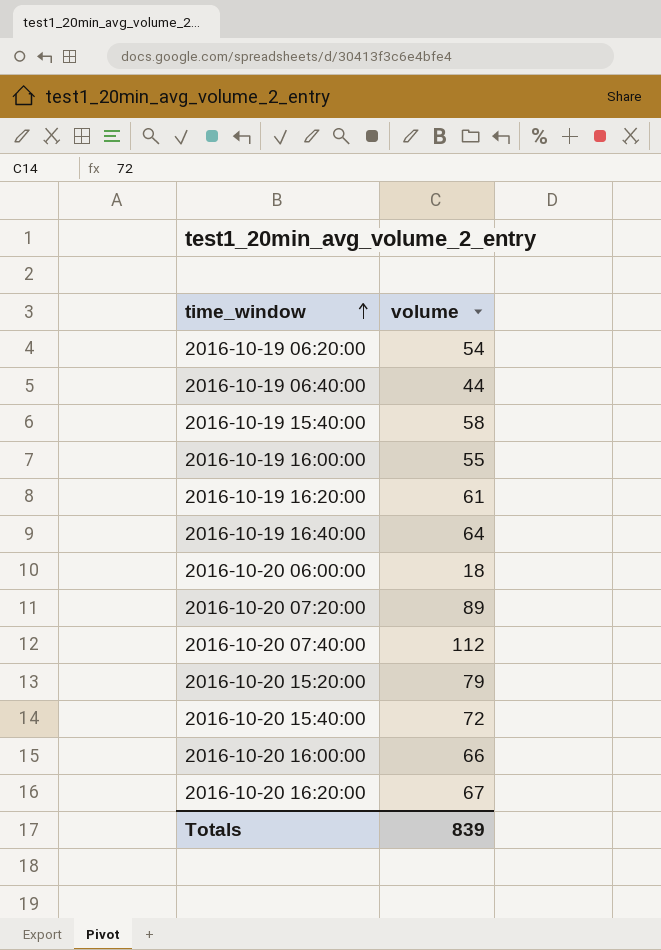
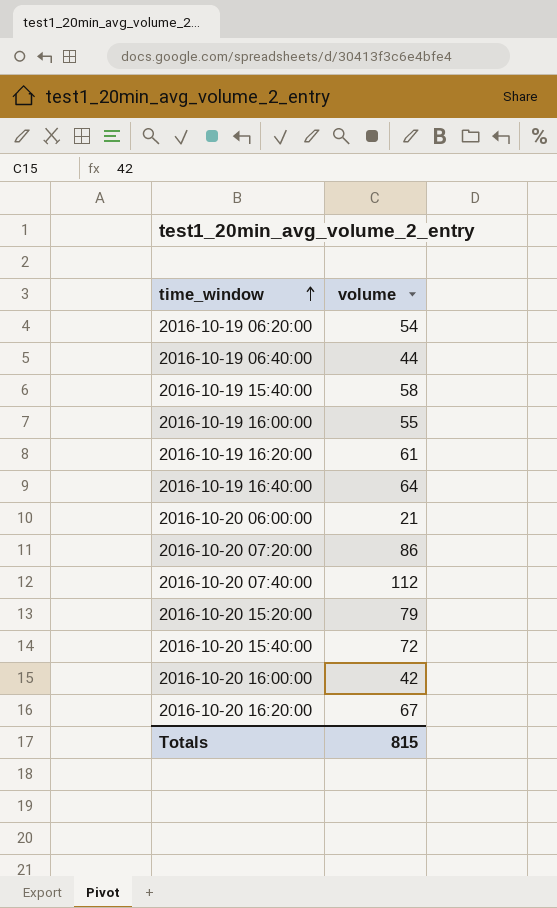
2016-10-20 06:00:00 | volume: 18 -> 21
2016-10-20 07:20:00 | volume: 89 -> 86
2016-10-20 16:00:00 | volume: 66 -> 42
Totals | volume: 839 -> 815

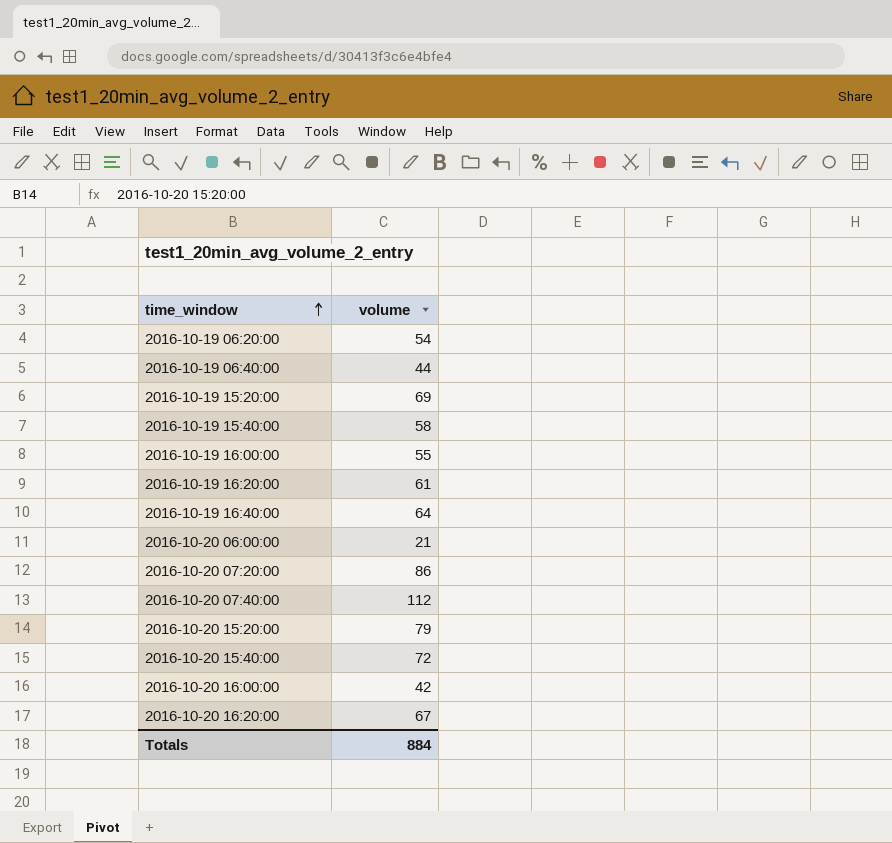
row 2016-10-19 15:20:00: none -> 69
Totals | volume: 815 -> 884

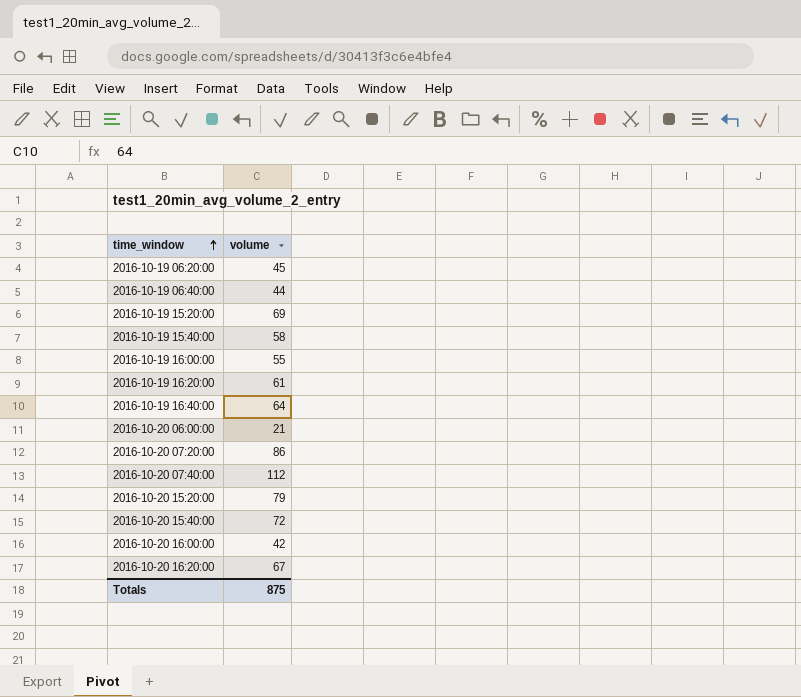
2016-10-19 06:20:00 | volume: 54 -> 45
Totals | volume: 884 -> 875

